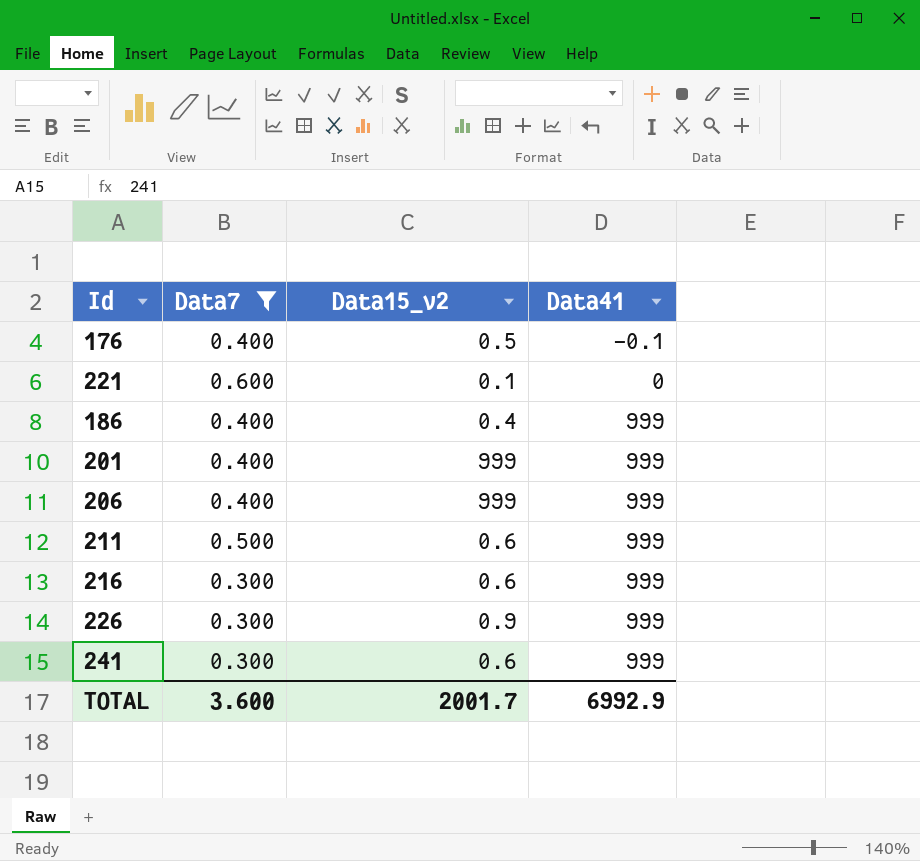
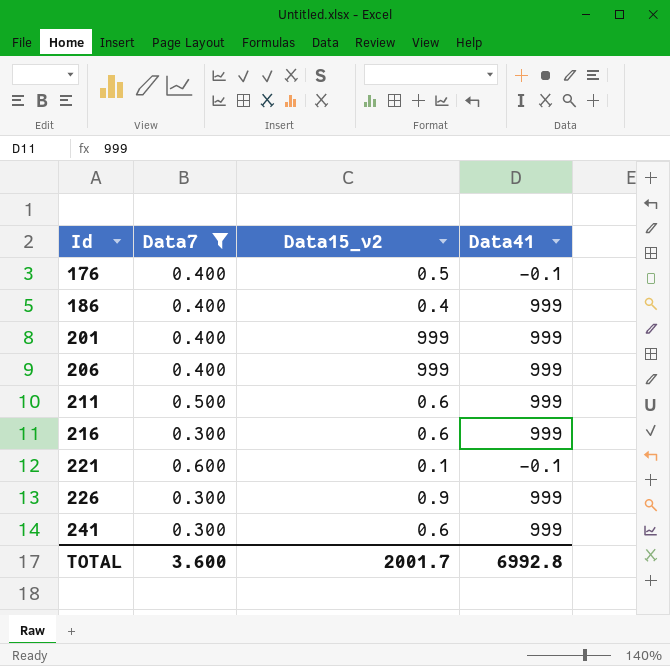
row order: Data41 ascending -> Id ascending
221 | Data41: 0 -> -0.1
TOTAL | Data41: 6992.9 -> 6992.8

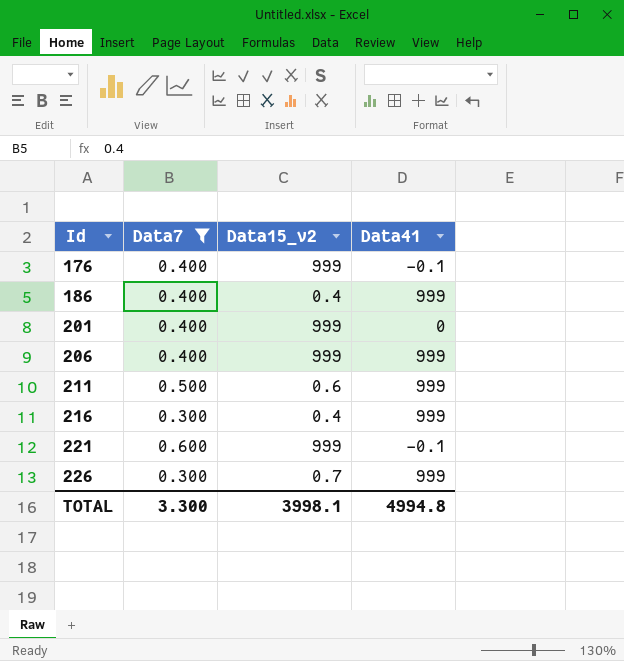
row 241: 0.300 | 0.6 | 999 -> none
176 | Data15_v2: 0.5 -> 999
201 | Data41: 999 -> 0
216 | Data15_v2: 0.6 -> 0.4
221 | Data15_v2: 0.1 -> 999
226 | Data15_v2: 0.9 -> 0.7
TOTAL | Data7: 3.600 -> 3.300
TOTAL | Data15_v2: 2001.7 -> 3998.1
TOTAL | Data41: 6992.8 -> 4994.8

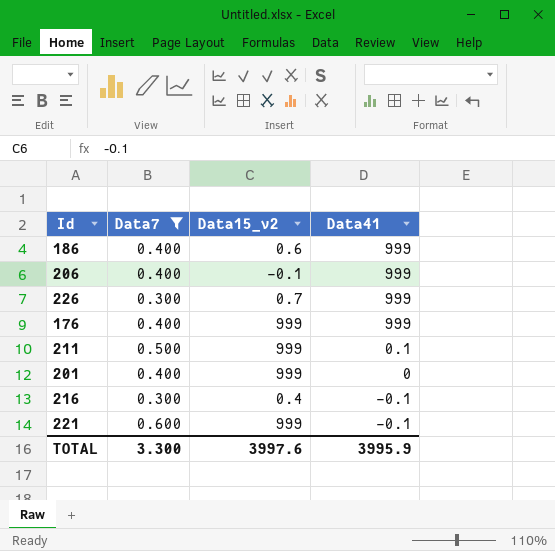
row order: Id ascending -> Data41 descending
186 | Data15_v2: 0.4 -> 0.6
206 | Data15_v2: 999 -> -0.1
176 | Data41: -0.1 -> 999
211 | Data15_v2: 0.6 -> 999
211 | Data41: 999 -> 0.1
216 | Data41: 999 -> -0.1
TOTAL | Data15_v2: 3998.1 -> 3997.6
TOTAL | Data41: 4994.8 -> 3995.9

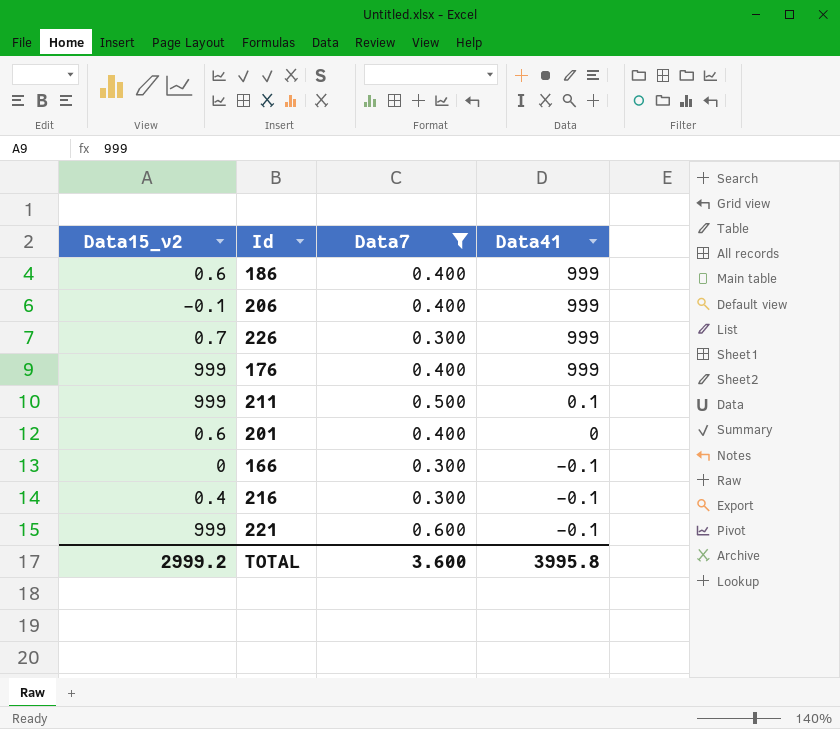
column Data15_v2 | position: 3 -> 1
201 | Data15_v2: 999 -> 0.6
row 166: none -> 0 | 0.300 | -0.1
TOTAL | Data15_v2: 3997.6 -> 2999.2
TOTAL | Data7: 3.300 -> 3.600
TOTAL | Data41: 3995.9 -> 3995.8

